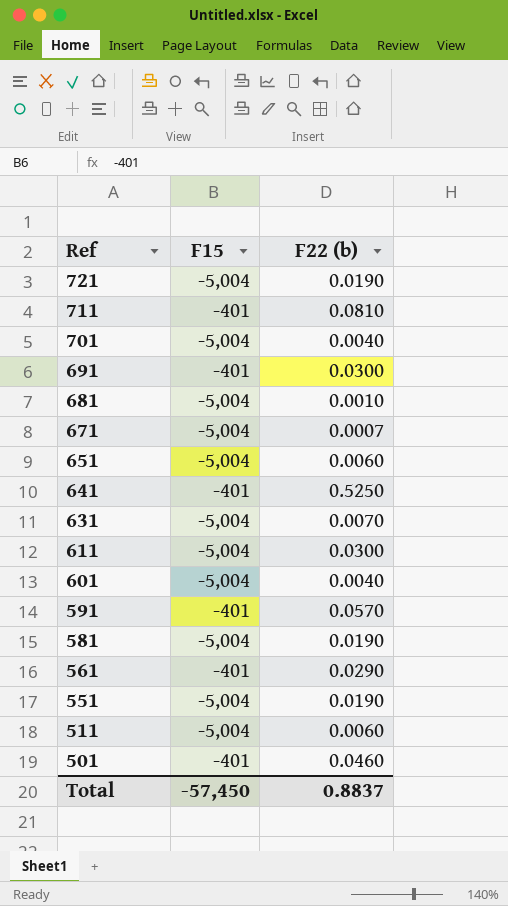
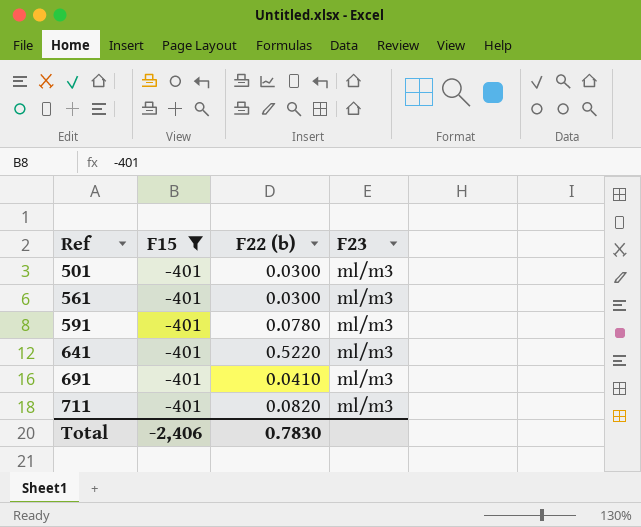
filter: none -> F15 = -401
row order: Ref descending -> Ref ascending
column F23 | position: none -> 4
501 | F22 (b): 0.0460 -> 0.0300
561 | F22 (b): 0.0290 -> 0.0300
591 | F22 (b): 0.0570 -> 0.0780
641 | F22 (b): 0.5250 -> 0.5220
691 | F22 (b): 0.0300 -> 0.0410
711 | F22 (b): 0.0810 -> 0.0820
Total | F15: -57,450 -> -2,406
Total | F22 (b): 0.8837 -> 0.7830

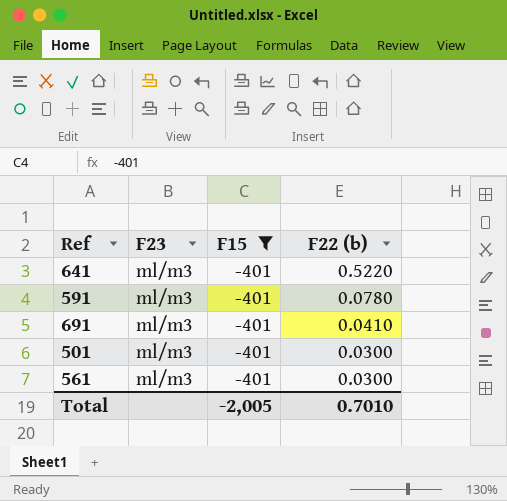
row order: Ref ascending -> F22 (b) descending
column F23 | position: 4 -> 2
row 711: -401 | 0.0820 | ml/m3 -> none
Total | F15: -2,406 -> -2,005
Total | F22 (b): 0.7830 -> 0.7010

